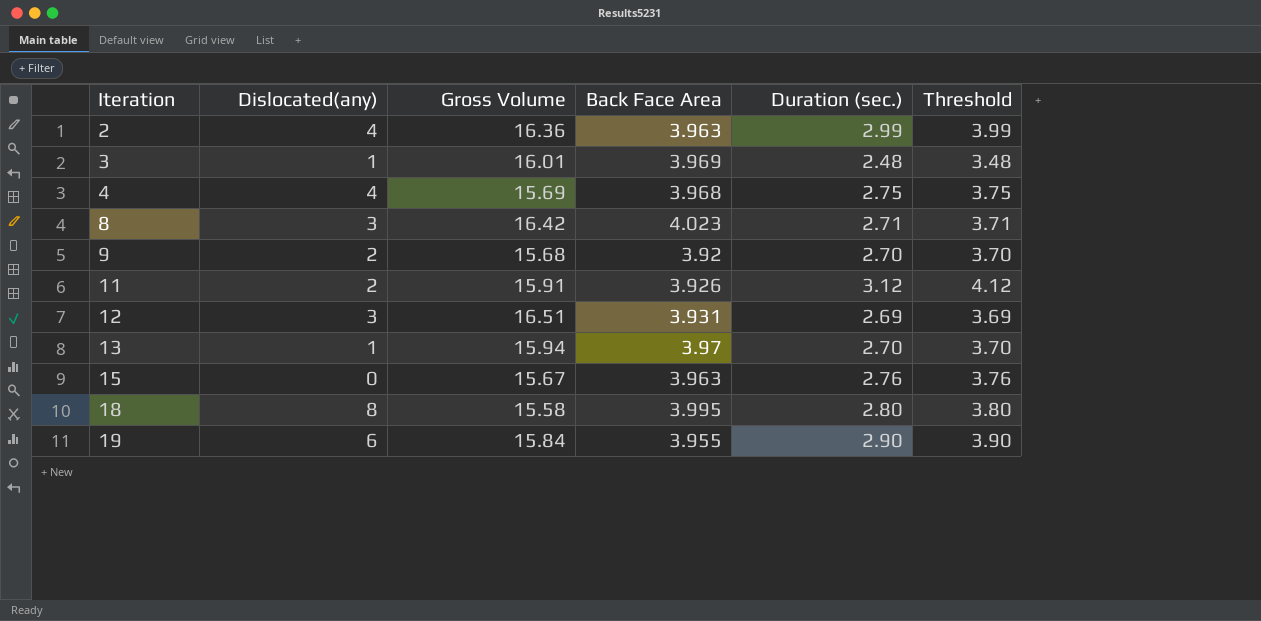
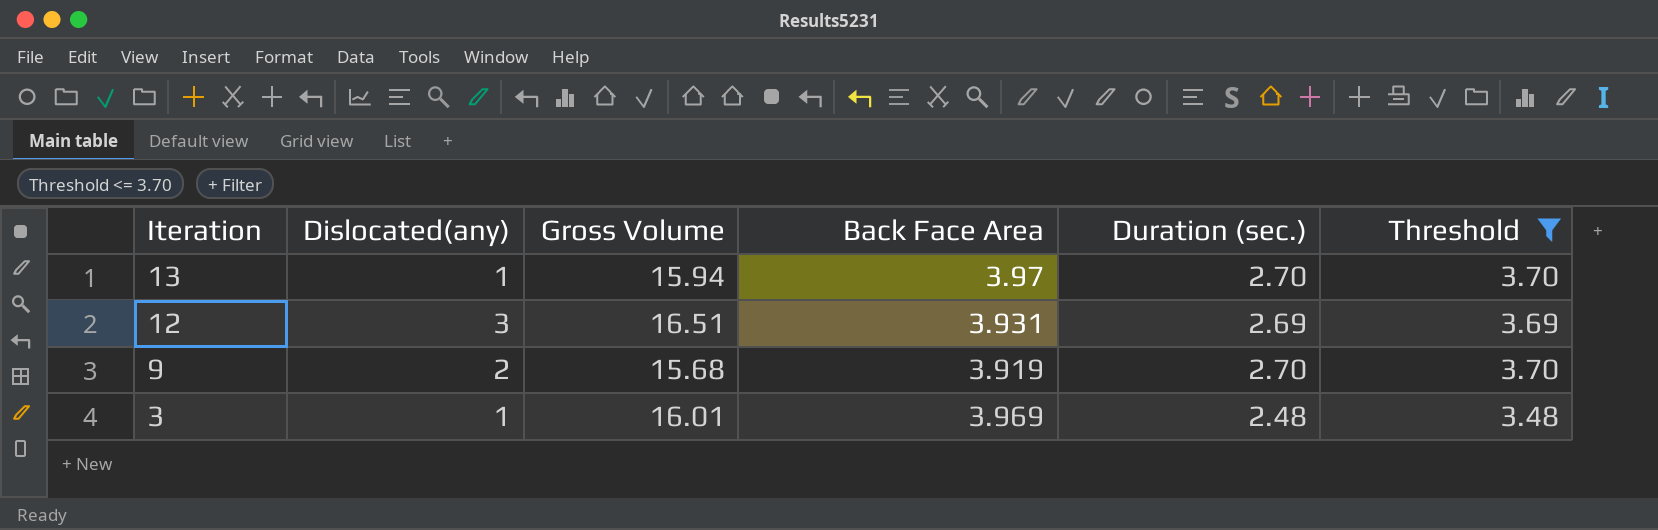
filter: none -> Threshold <= 3.70
row order: Iteration ascending -> Iteration descending
9 | Back Face Area: 3.92 -> 3.919

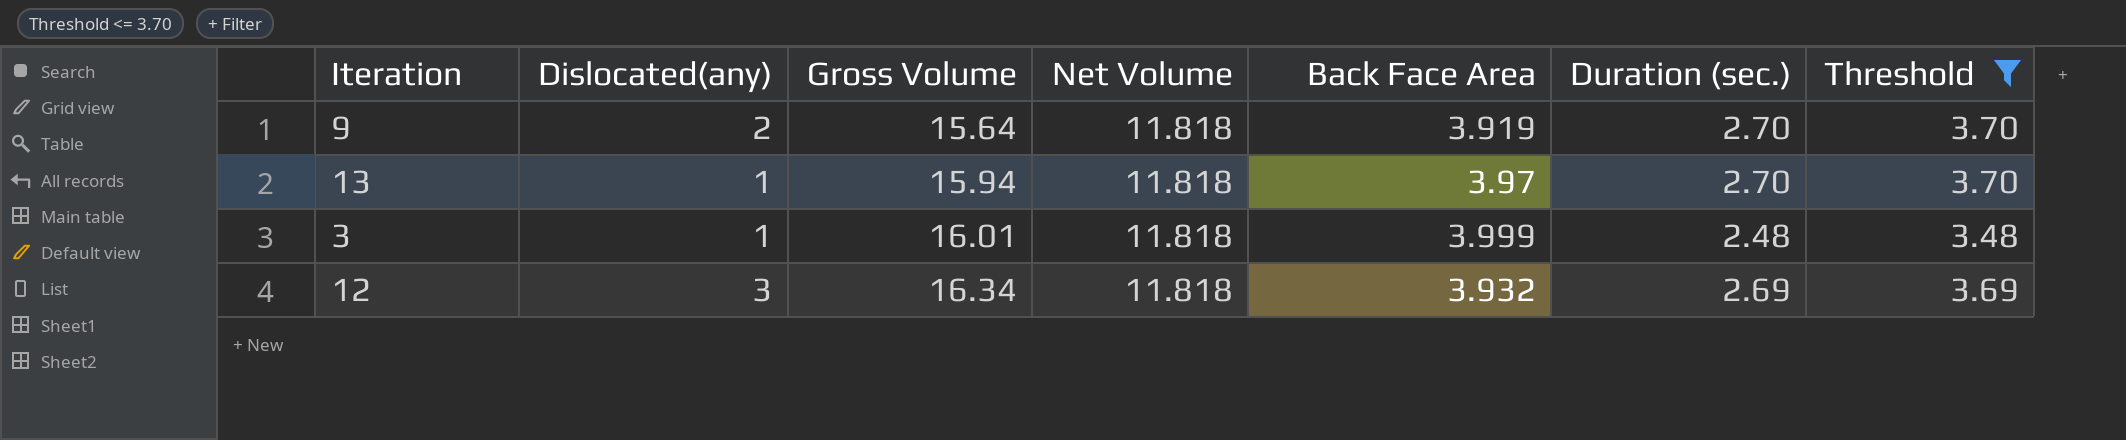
row order: Iteration descending -> Gross Volume ascending
column Net Volume | position: none -> 4
9 | Gross Volume: 15.68 -> 15.64
3 | Back Face Area: 3.969 -> 3.999
12 | Gross Volume: 16.51 -> 16.34
12 | Back Face Area: 3.931 -> 3.932

